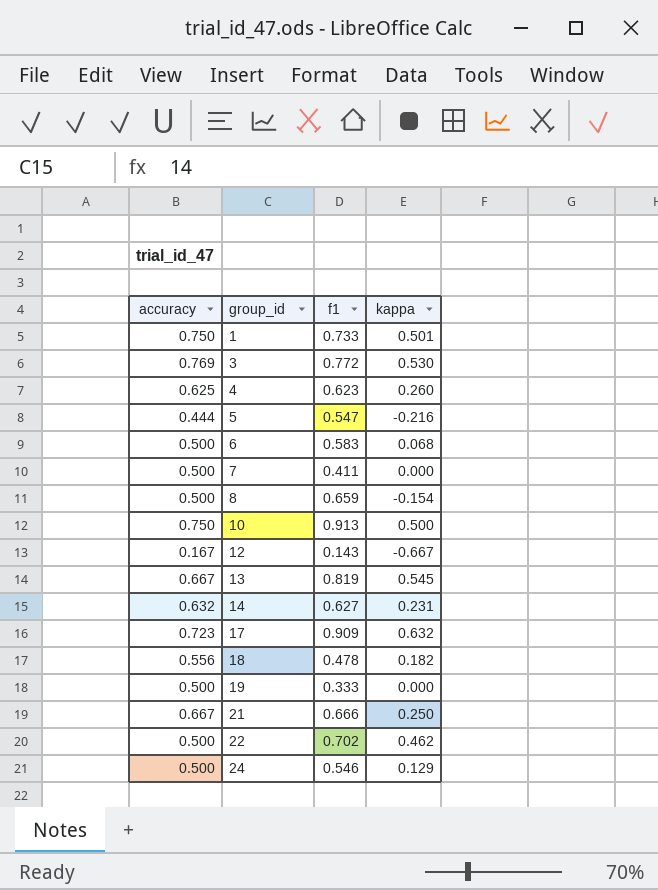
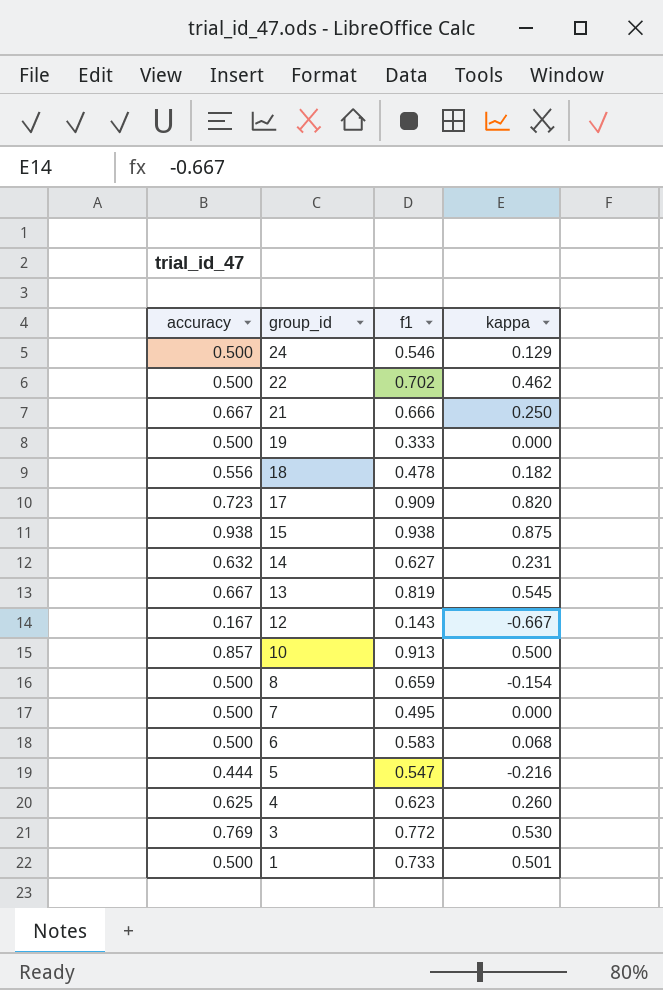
row order: group_id ascending -> group_id descending
17 | kappa: 0.632 -> 0.820
row 15: none -> 0.938 | 0.938 | 0.875
10 | accuracy: 0.750 -> 0.857
7 | f1: 0.411 -> 0.495
1 | accuracy: 0.750 -> 0.500

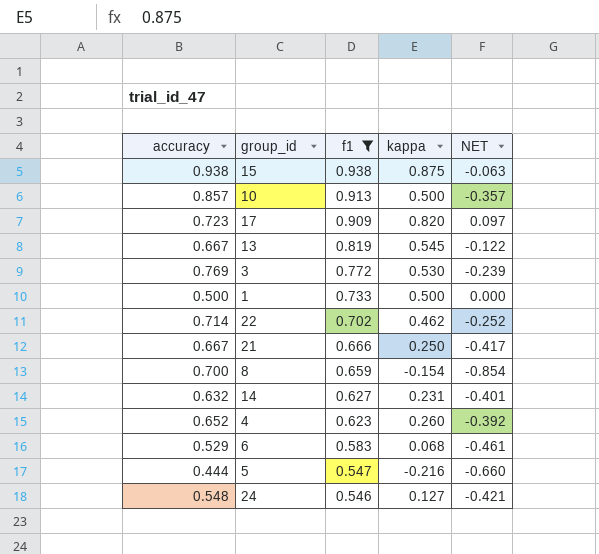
filter: none -> f1 >= 0.546
row order: group_id descending -> f1 descending
column NET | formula: none -> [kappa] - [accuracy]
1 | kappa: 0.501 -> 0.500
22 | accuracy: 0.500 -> 0.714
8 | accuracy: 0.500 -> 0.700
4 | accuracy: 0.625 -> 0.652
6 | accuracy: 0.500 -> 0.529
24 | accuracy: 0.500 -> 0.548
24 | kappa: 0.129 -> 0.127

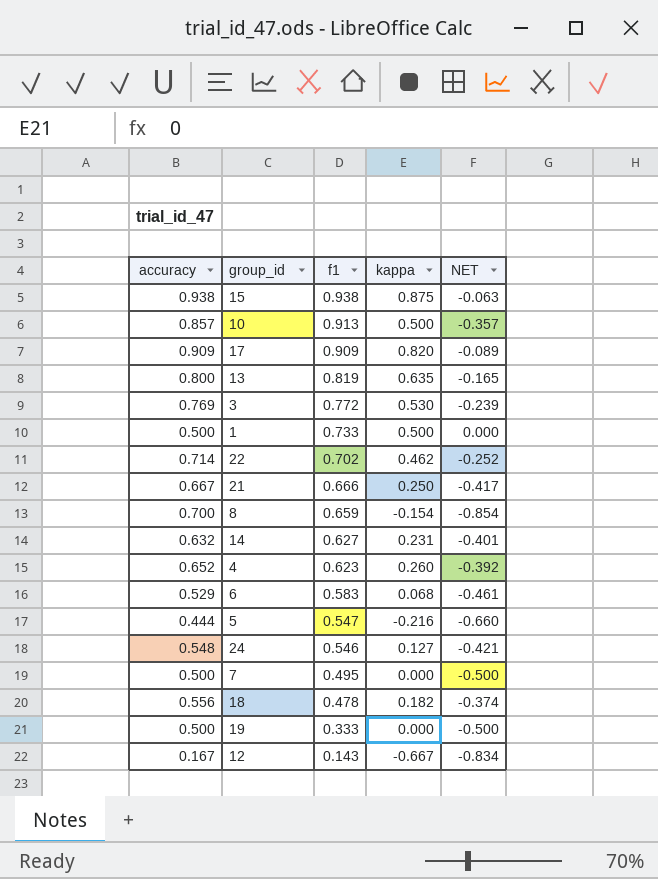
filter: f1 >= 0.546 -> none
17 | accuracy: 0.723 -> 0.909
17 | NET: 0.097 -> -0.089
13 | accuracy: 0.667 -> 0.800
13 | kappa: 0.545 -> 0.635
13 | NET: -0.122 -> -0.165

